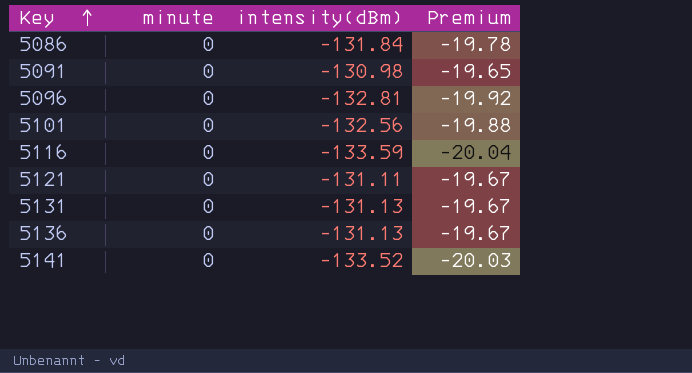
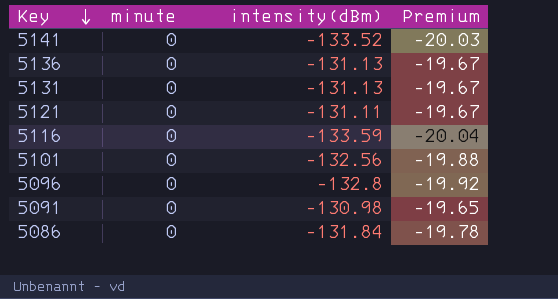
row order: Key ascending -> Key descending
5096 | intensity(dBm): -132.81 -> -132.8

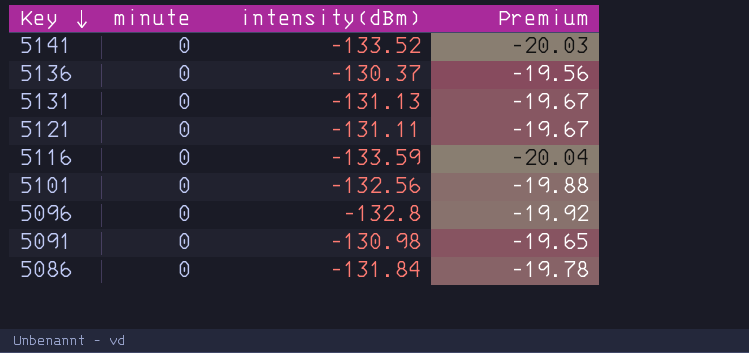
5136 | intensity(dBm): -131.13 -> -130.37
5136 | Premium: -19.67 -> -19.56

